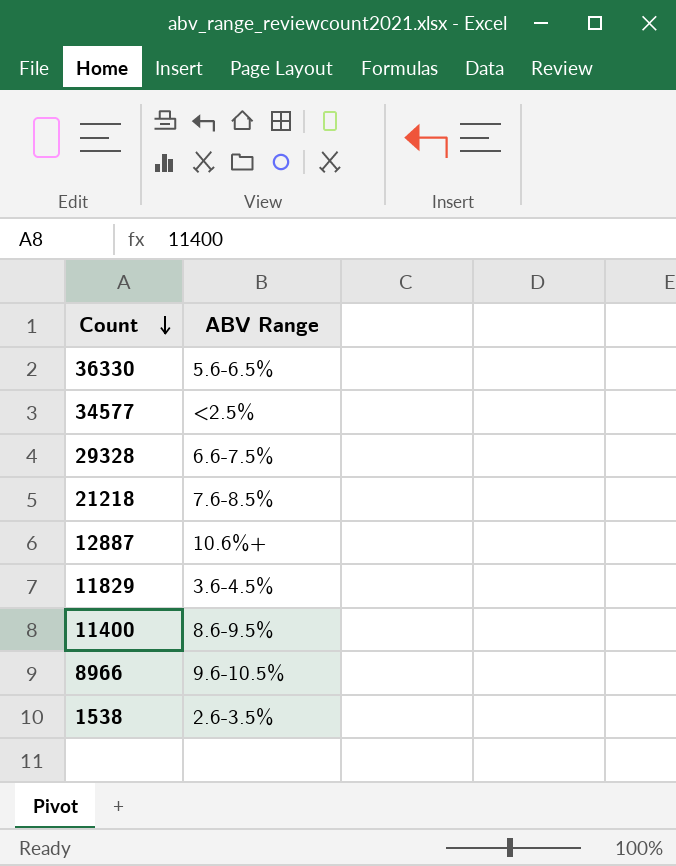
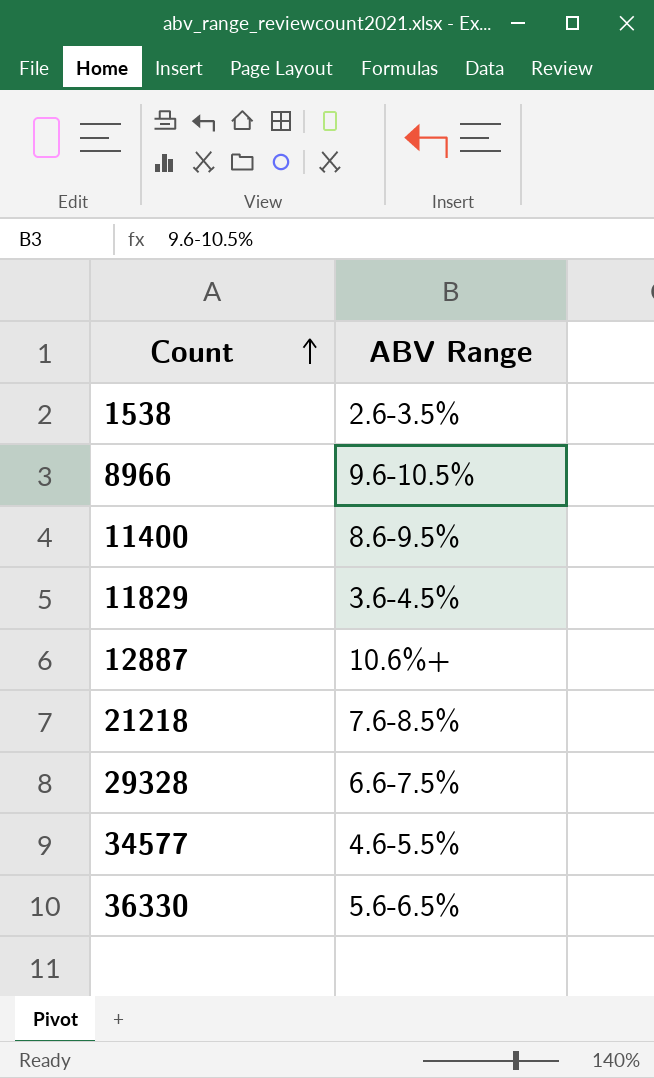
row order: Count descending -> Count ascending
34577 | ABV Range: <2.5% -> 4.6-5.5%

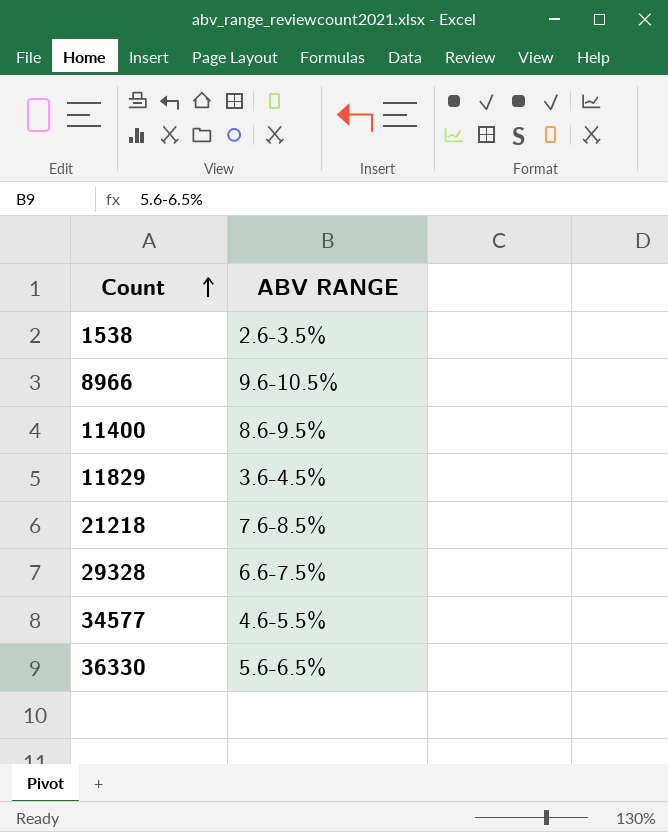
column name: ABV Range -> ABV RANGE
row 12887: 10.6%+ -> none

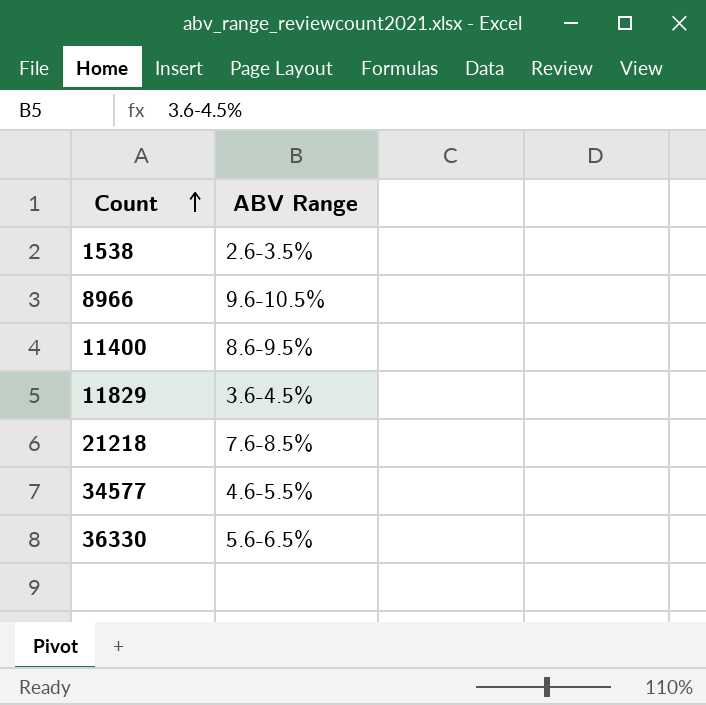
column name: ABV RANGE -> ABV Range
row 29328: 6.6-7.5% -> none

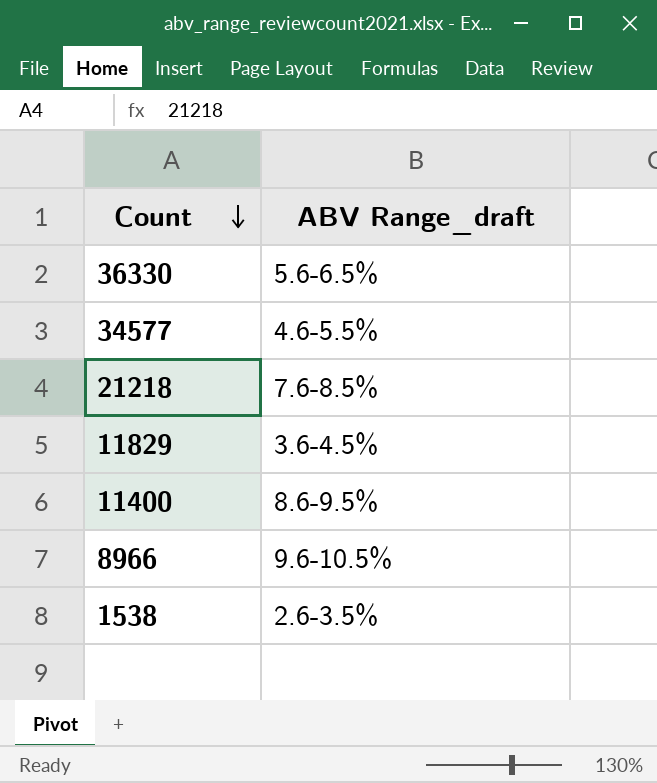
row order: Count ascending -> Count descending
column name: ABV Range -> ABV Range_draft

